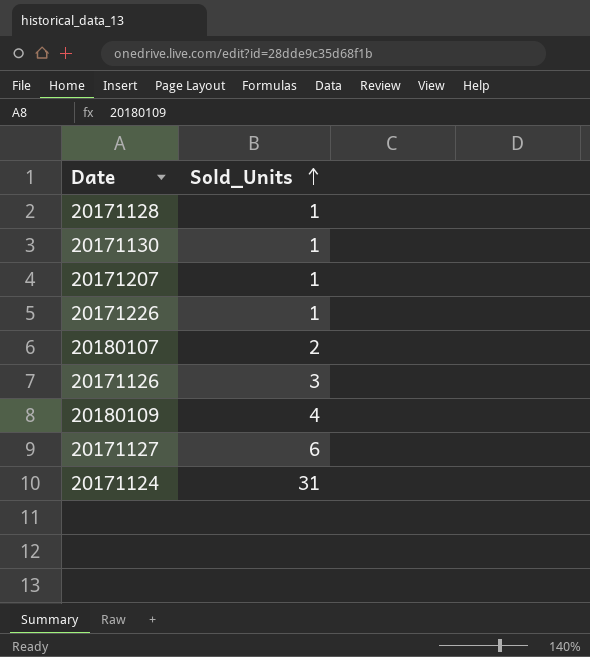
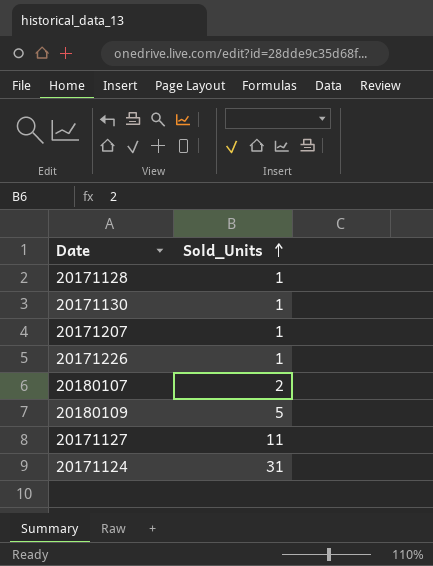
row 20171126: 3 -> none
20180109 | Sold_Units: 4 -> 5
20171127 | Sold_Units: 6 -> 11

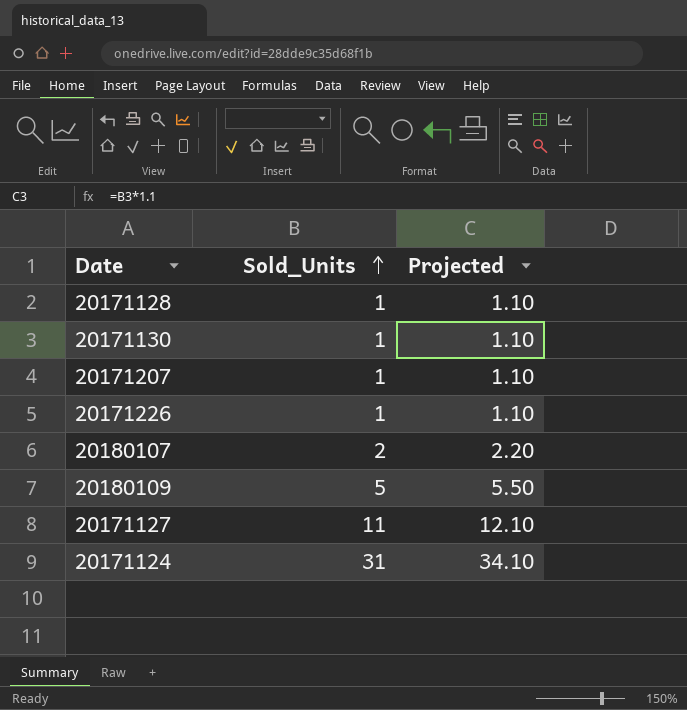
column Projected | formula: none -> [Sold_Units] * 1.1

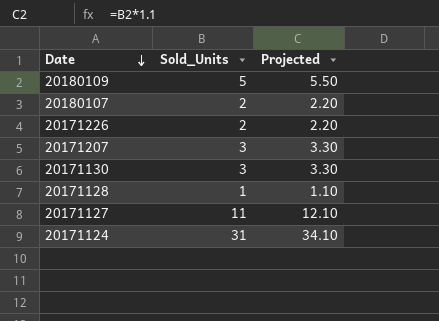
row order: Sold_Units ascending -> Date descending
20171226 | Sold_Units: 1 -> 2
20171226 | Projected: 1.10 -> 2.20
20171207 | Sold_Units: 1 -> 3
20171207 | Projected: 1.10 -> 3.30
20171130 | Sold_Units: 1 -> 3
20171130 | Projected: 1.10 -> 3.30

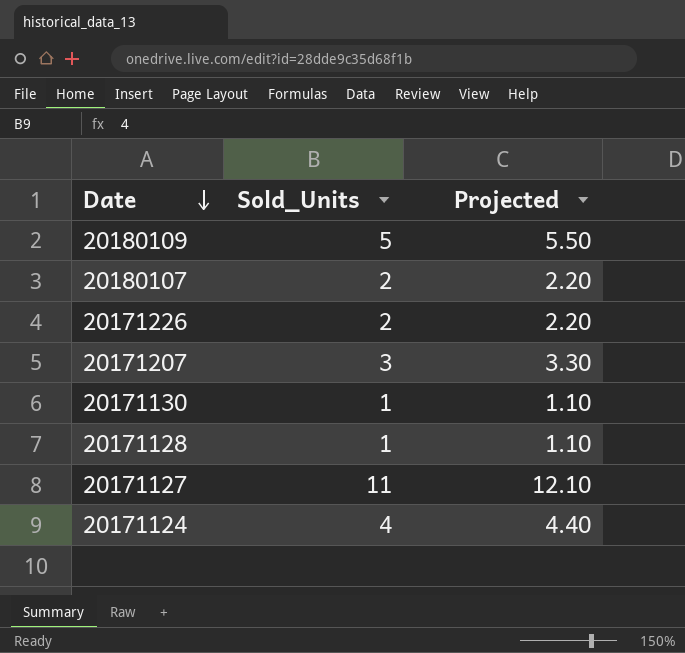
20171130 | Sold_Units: 3 -> 1
20171130 | Projected: 3.30 -> 1.10
20171124 | Sold_Units: 31 -> 4
20171124 | Projected: 34.10 -> 4.40

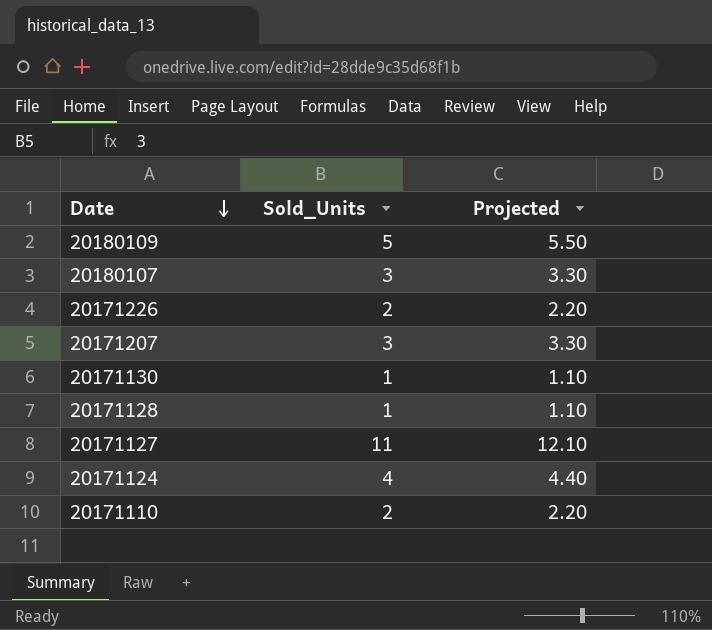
20180107 | Sold_Units: 2 -> 3
20180107 | Projected: 2.20 -> 3.30
row 20171110: none -> 2 | 2.20

